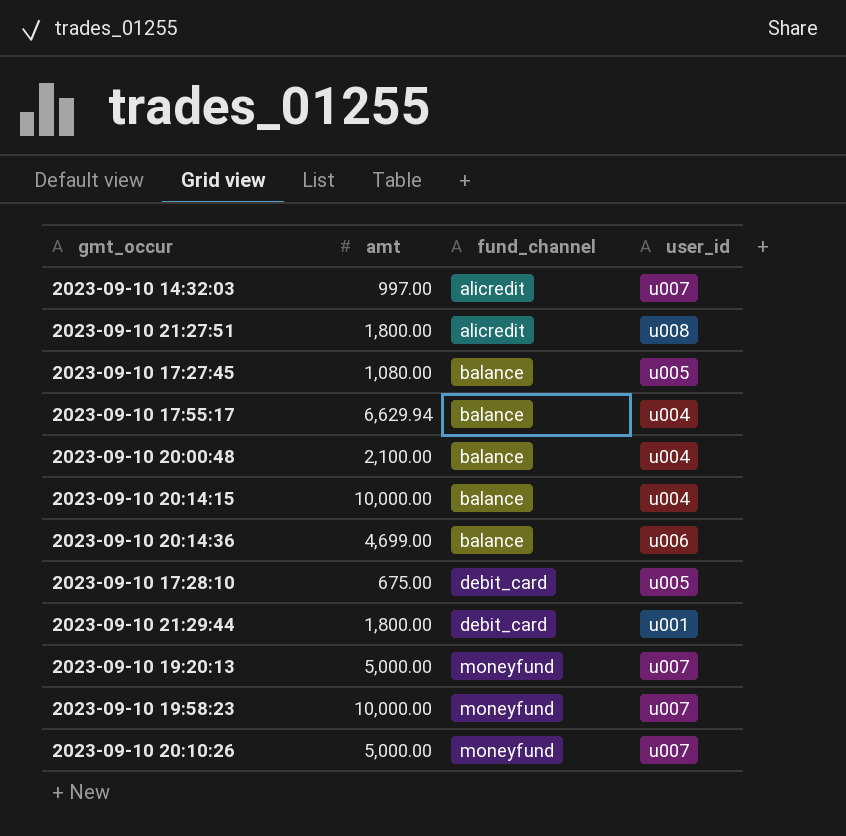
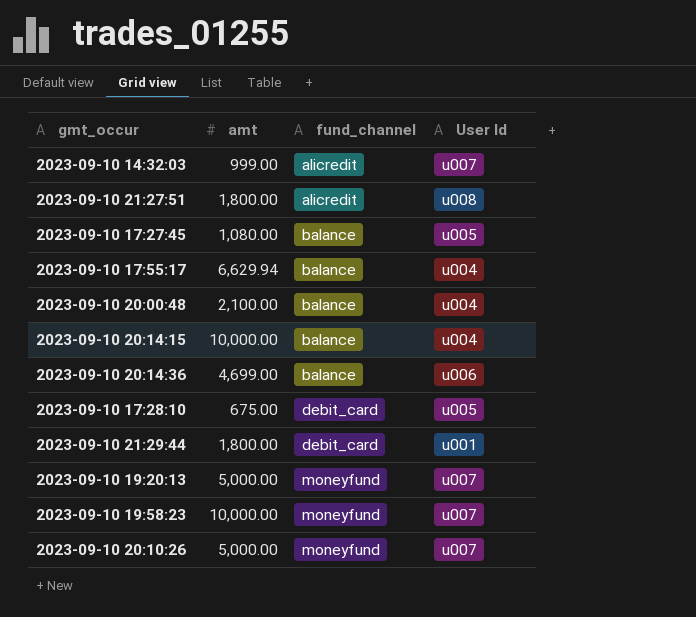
column name: user_id -> User Id
2023-09-10 14:32:03 | amt: 997.00 -> 999.00

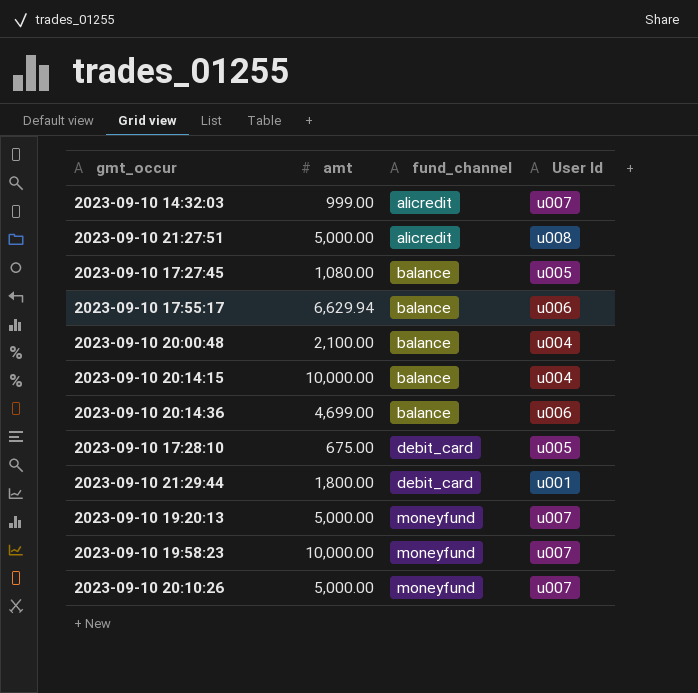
2023-09-10 21:27:51 | amt: 1,800.00 -> 5,000.00
2023-09-10 17:55:17 | User Id: u004 -> u006

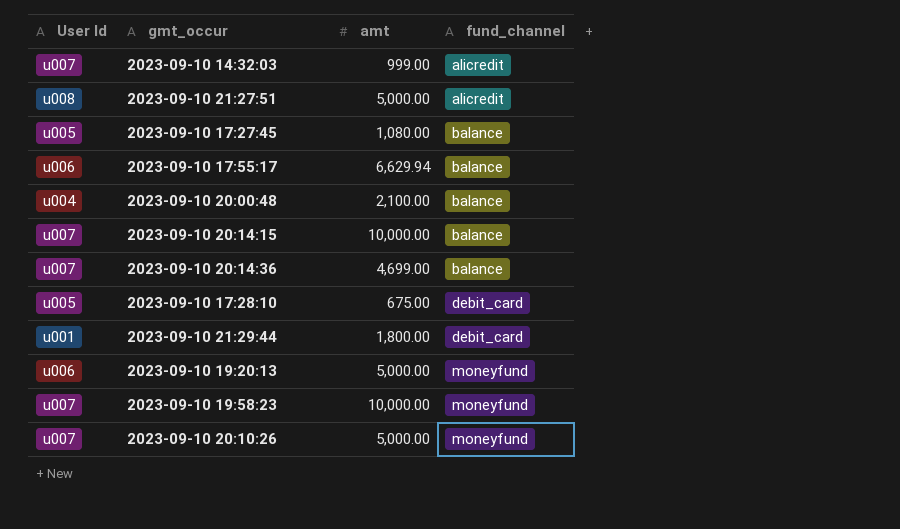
column User Id | position: 4 -> 1
2023-09-10 20:14:15 | User Id: u004 -> u007
2023-09-10 20:14:36 | User Id: u006 -> u007
2023-09-10 19:20:13 | User Id: u007 -> u006

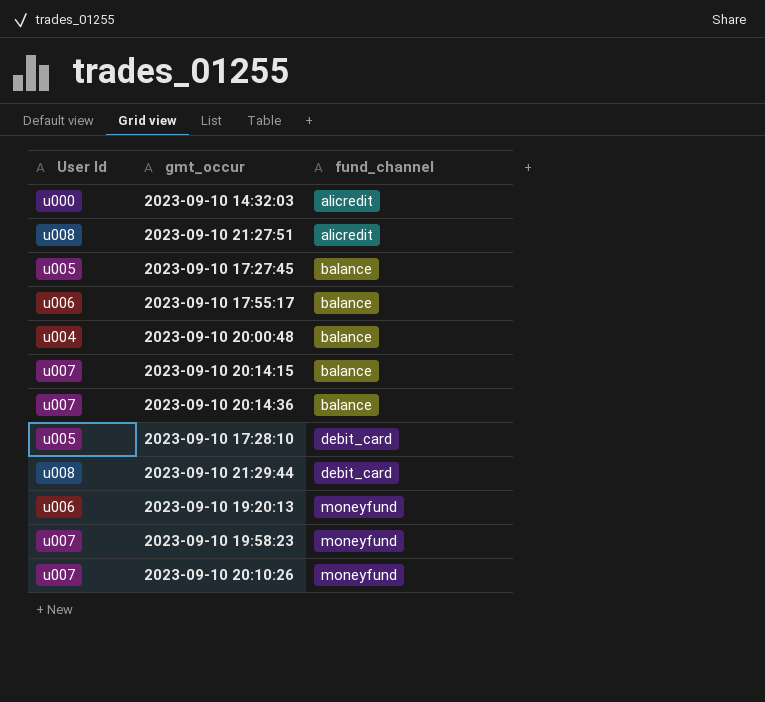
column amt | position: 3 -> none
2023-09-10 14:32:03 | User Id: u007 -> u000
2023-09-10 21:29:44 | User Id: u001 -> u008

